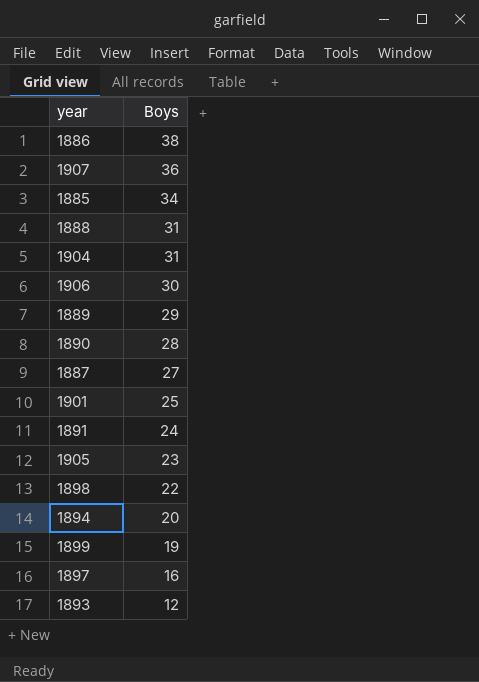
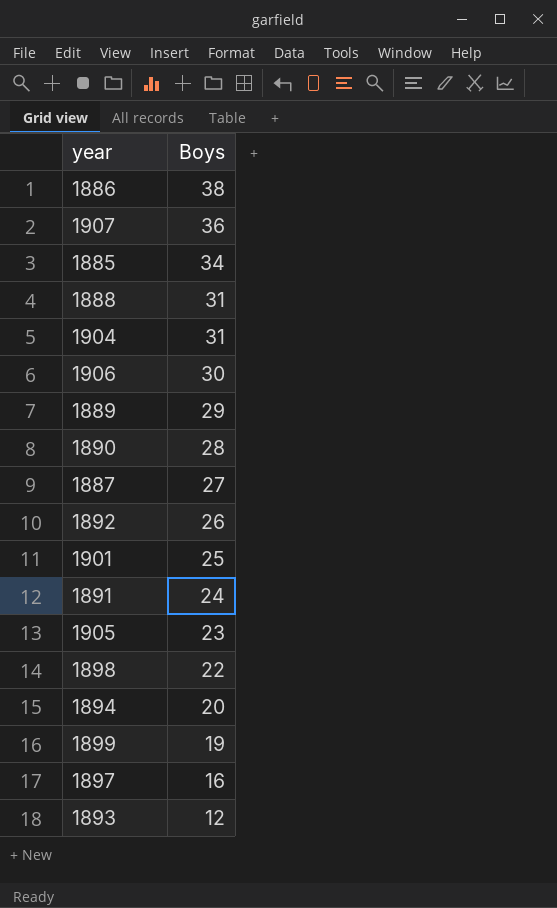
row 1892: none -> 26

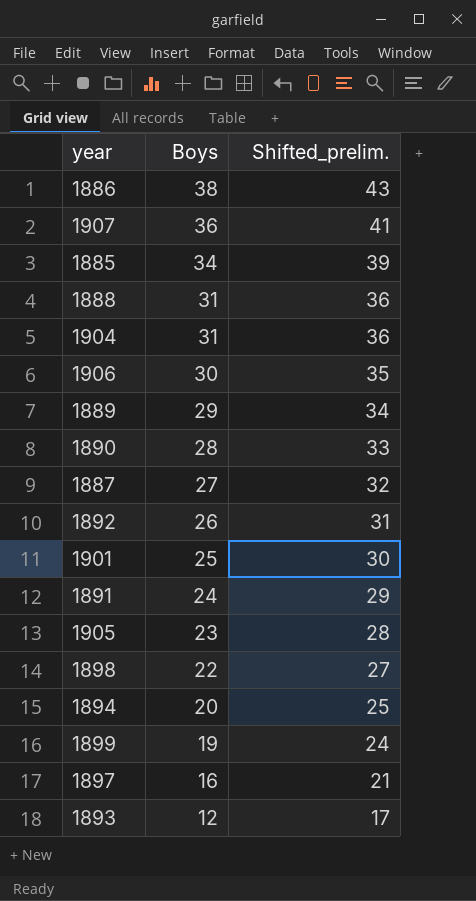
column Shifted_prelim. | formula: none -> [Boys] + 5

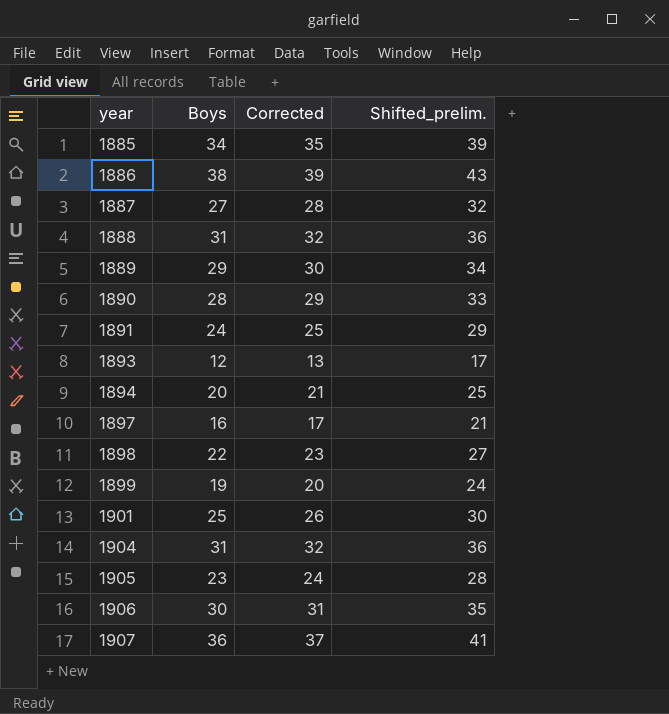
row order: Boys descending -> year ascending
column Corrected | formula: none -> [Boys] + 1
row 1892: 26 | 31 -> none

